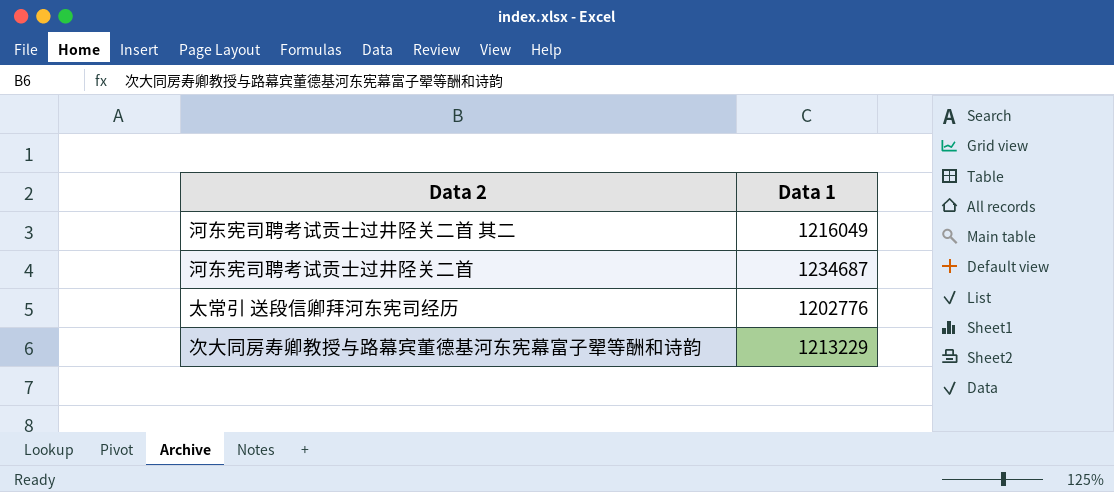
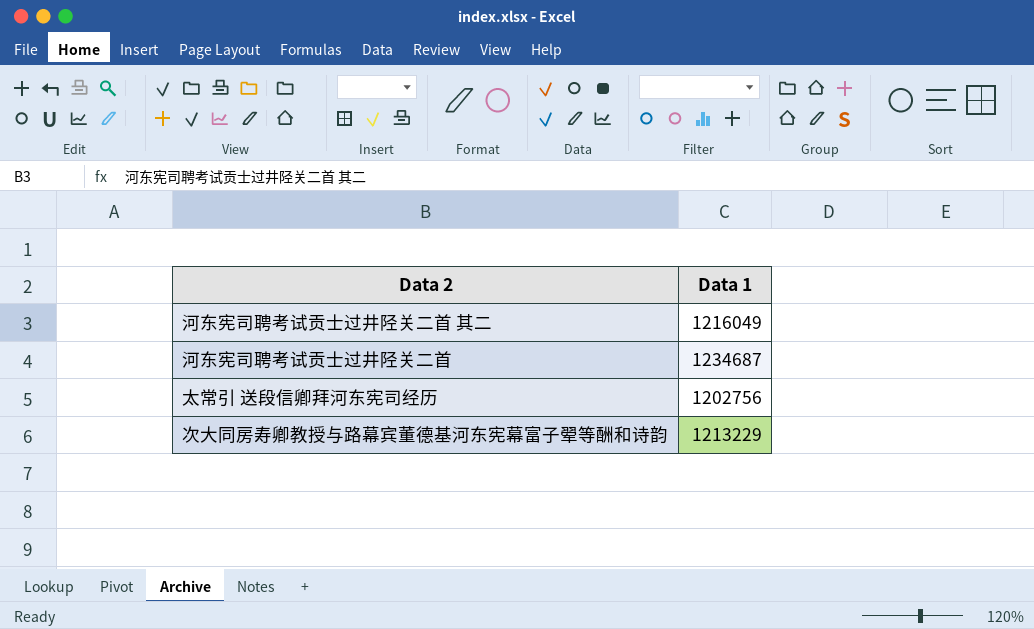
太常引 送段信卿拜河东宪司经历 | Data 1: 1202776 -> 1202756

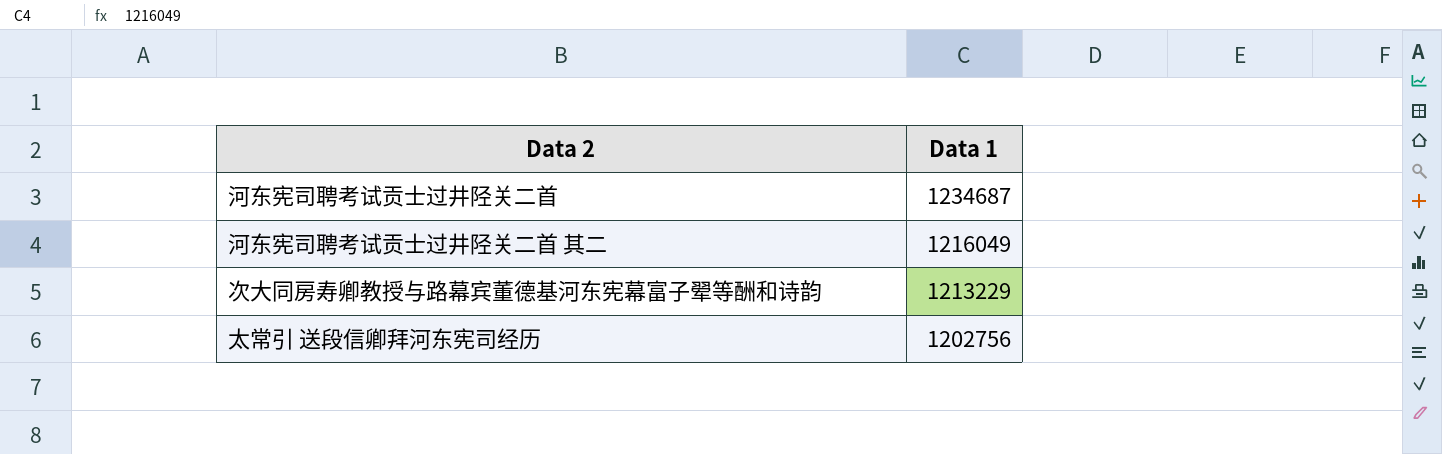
row order: none -> Data 1 descending

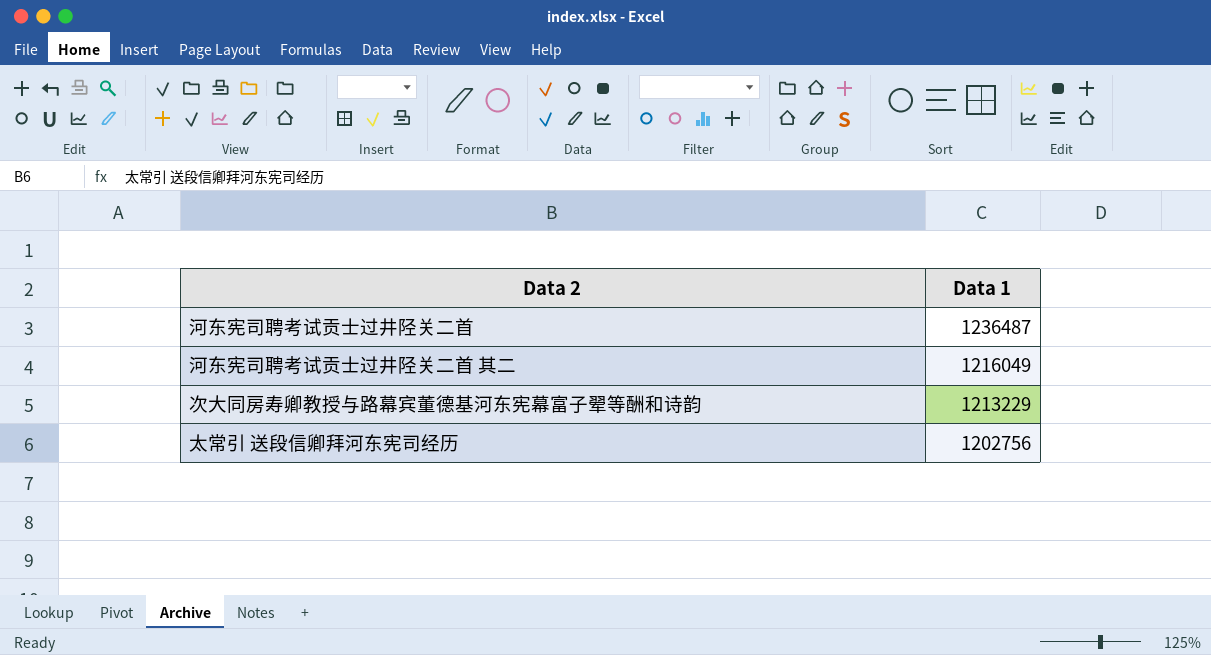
河东宪司聘考试贡士过井陉关二首 | Data 1: 1234687 -> 1236487

